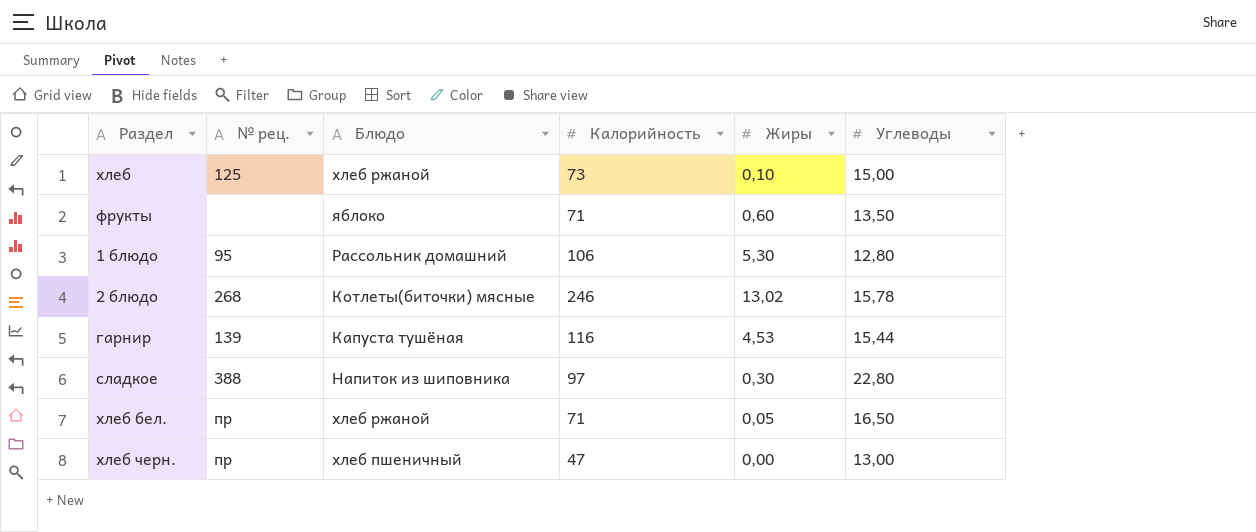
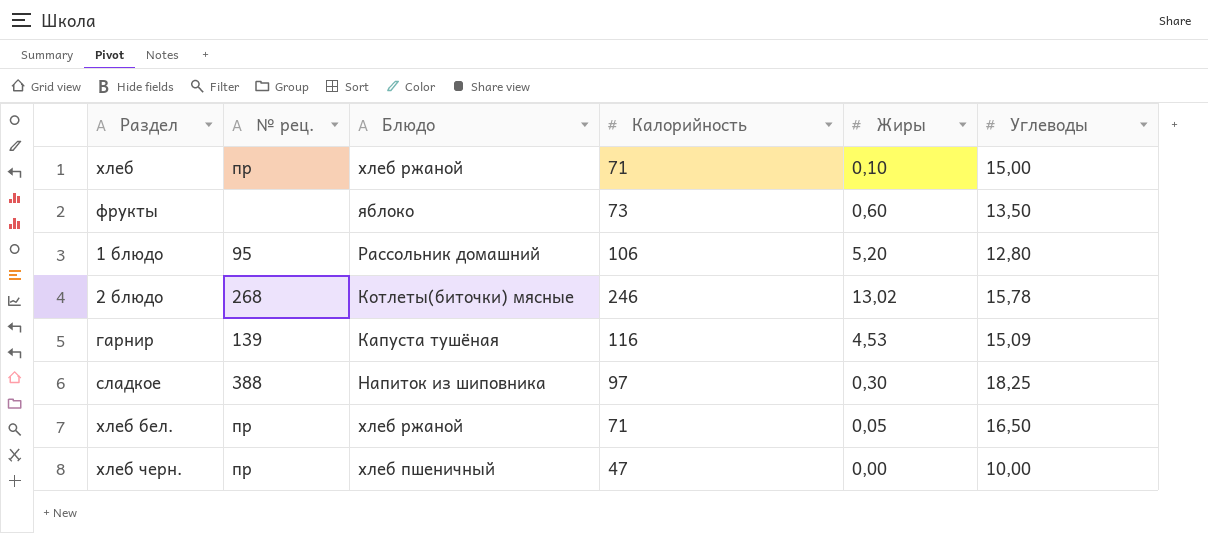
хлеб | № рец.: 125 -> пр
хлеб | Калорийность: 73 -> 71
фрукты | Калорийность: 71 -> 73
1 блюдо | Жиры: 5,30 -> 5,20
гарнир | Углеводы: 15,44 -> 15,09
сладкое | Углеводы: 22,80 -> 18,25
хлеб черн. | Углеводы: 13,00 -> 10,00

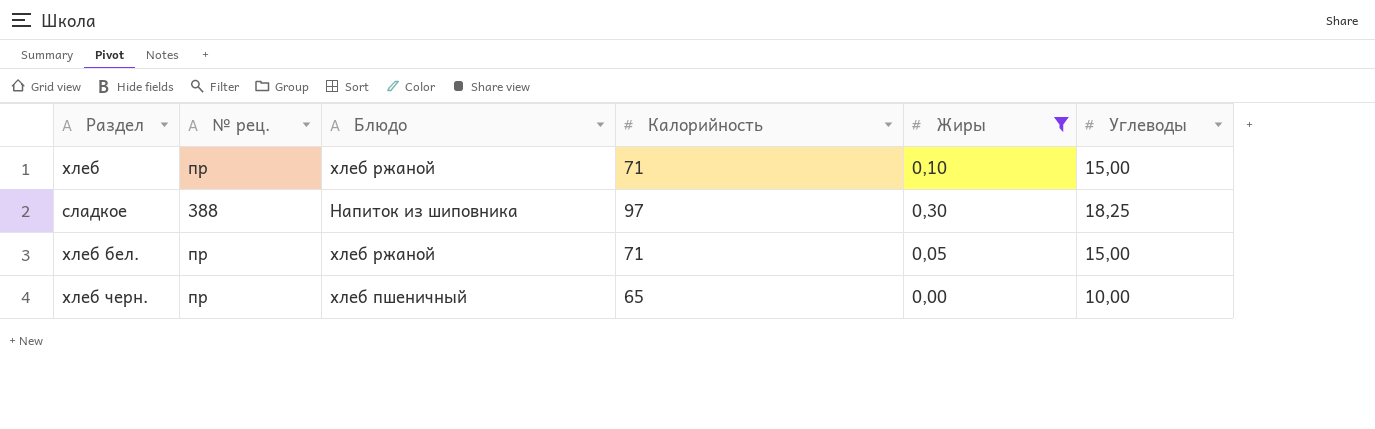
filter: none -> Жиры <= 0,30
хлеб бел. | Углеводы: 16,50 -> 15,00
хлеб черн. | Калорийность: 47 -> 65

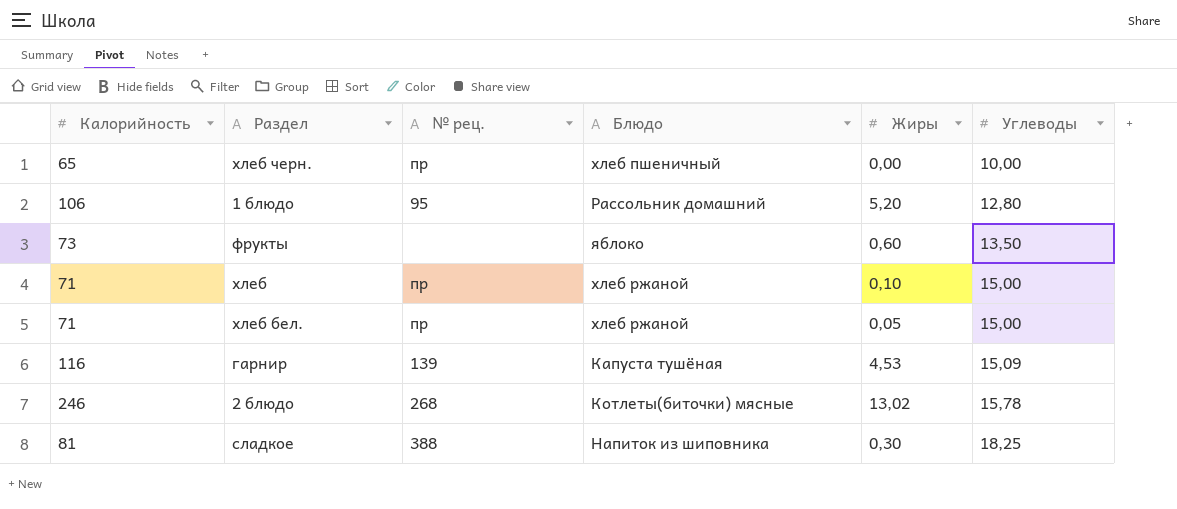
filter: Жиры <= 0,30 -> none
row order: none -> Углеводы ascending
column Калорийность | position: 4 -> 1
сладкое | Калорийность: 97 -> 81

